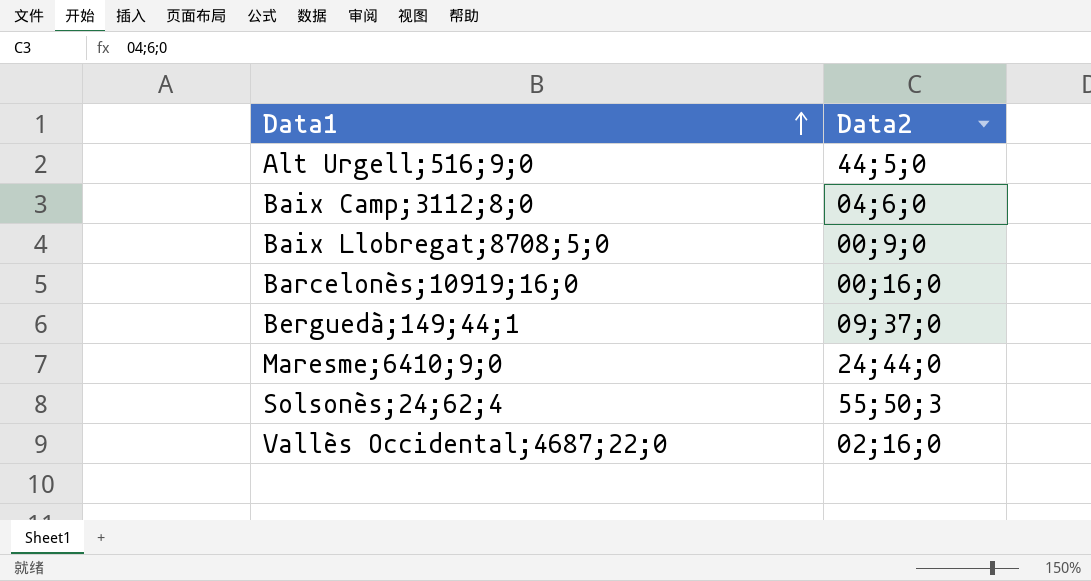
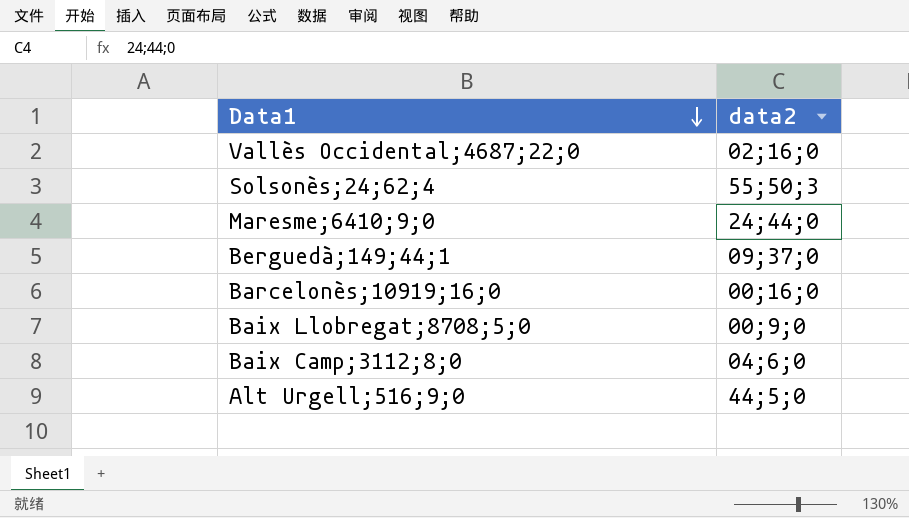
row order: Data1 ascending -> Data1 descending
column name: Data2 -> data2

